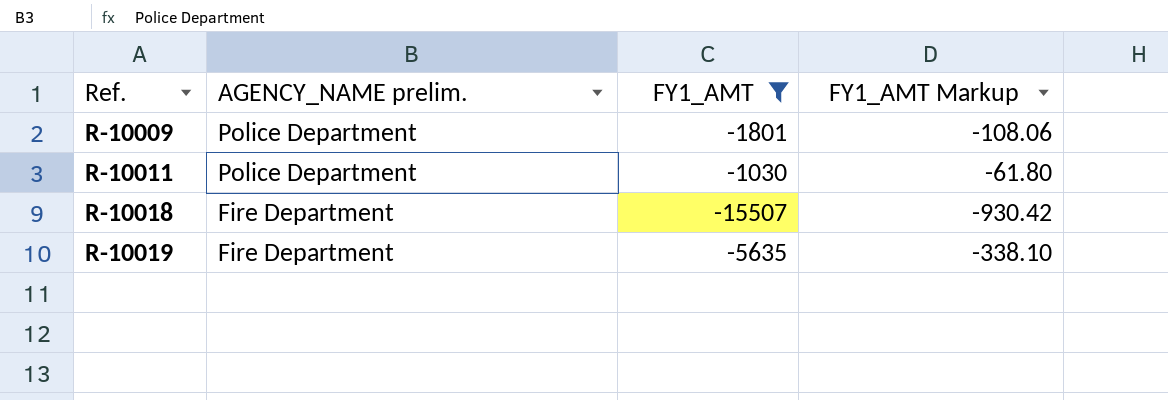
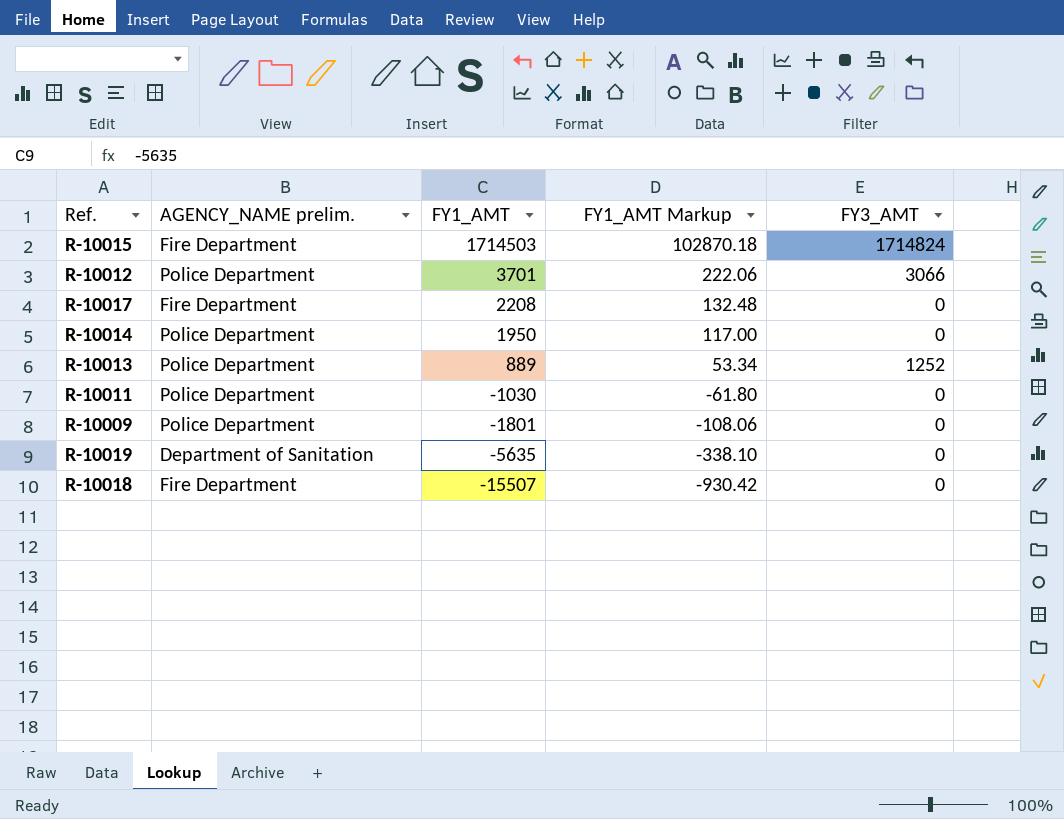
filter: FY1_AMT <= -1030 -> none
row order: Ref. ascending -> FY1_AMT descending
column FY3_AMT | position: none -> 5
R-10019 | AGENCY_NAME prelim.: Fire Department -> Department of Sanitation

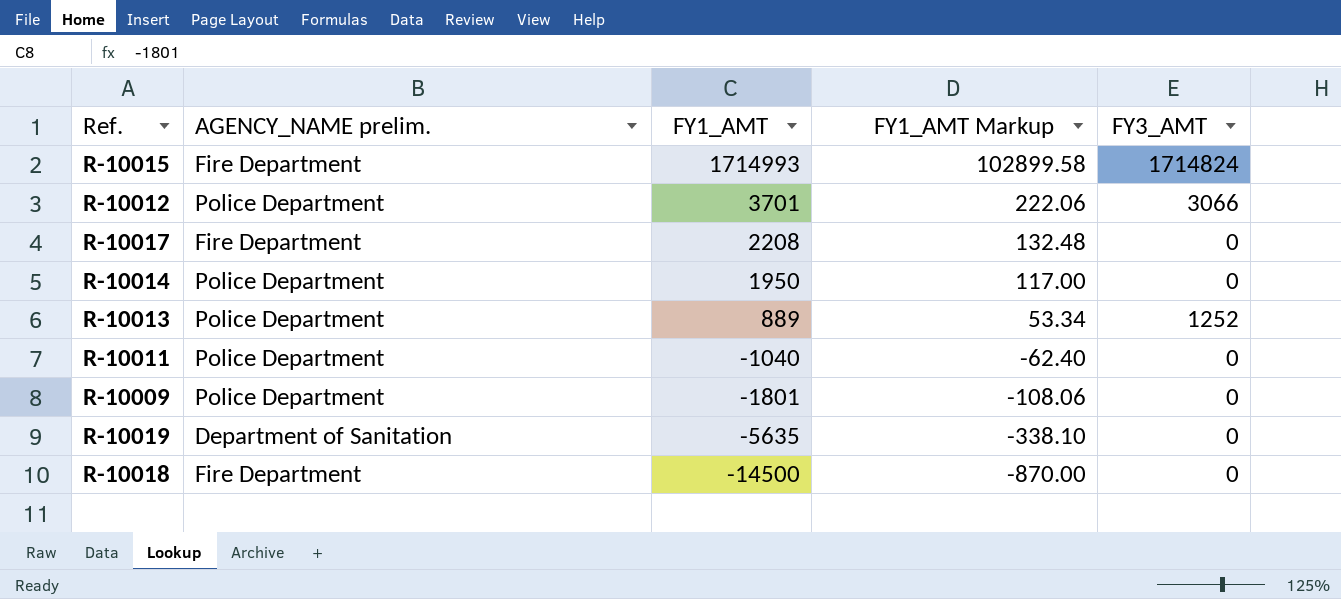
R-10015 | FY1_AMT: 1714503 -> 1714993
R-10015 | FY1_AMT Markup: 102870.18 -> 102899.58
R-10011 | FY1_AMT: -1030 -> -1040
R-10011 | FY1_AMT Markup: -61.80 -> -62.40
R-10018 | FY1_AMT: -15507 -> -14500
R-10018 | FY1_AMT Markup: -930.42 -> -870.00

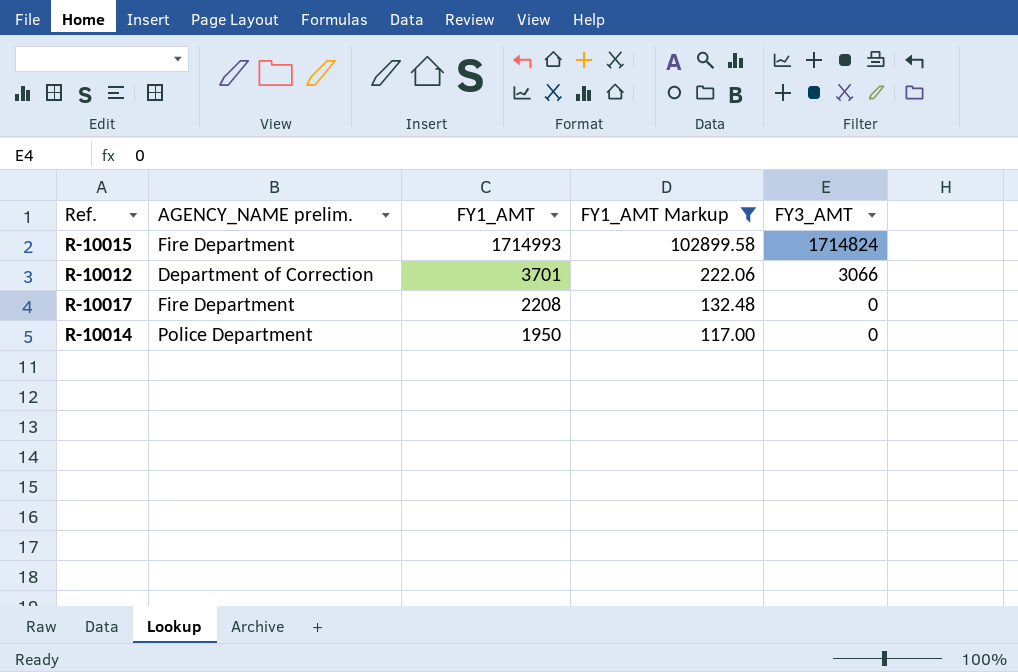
filter: none -> FY1_AMT Markup >= 117.00
R-10012 | AGENCY_NAME prelim.: Police Department -> Department of Correction

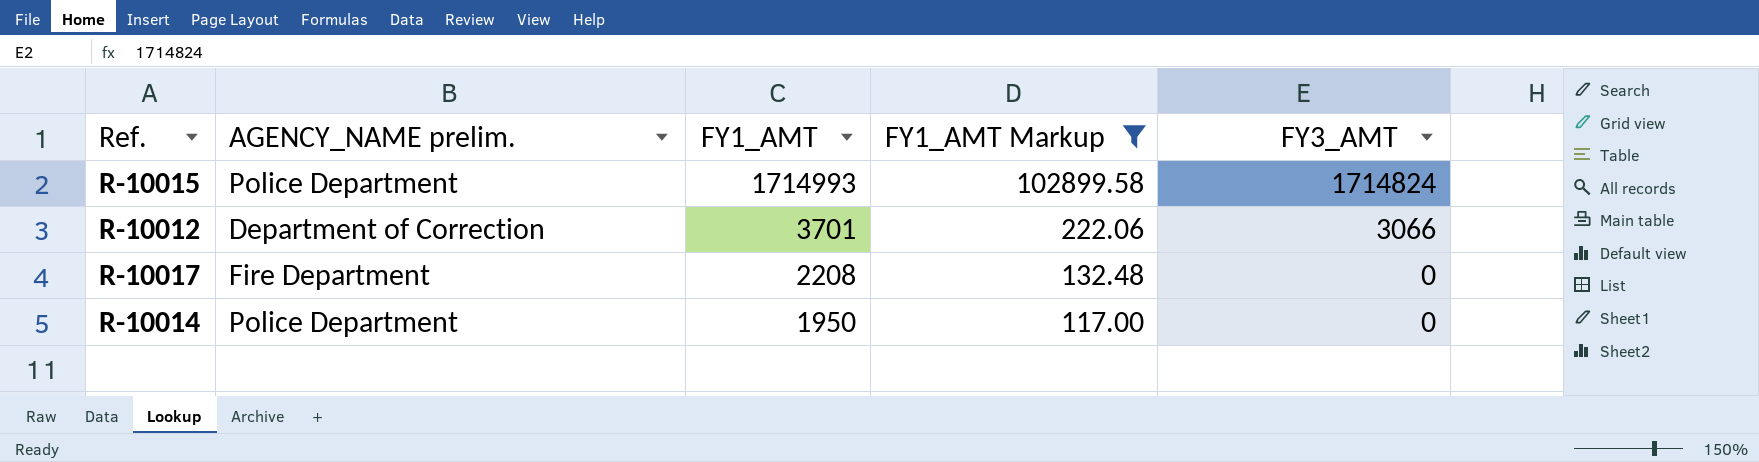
R-10015 | AGENCY_NAME prelim.: Fire Department -> Police Department

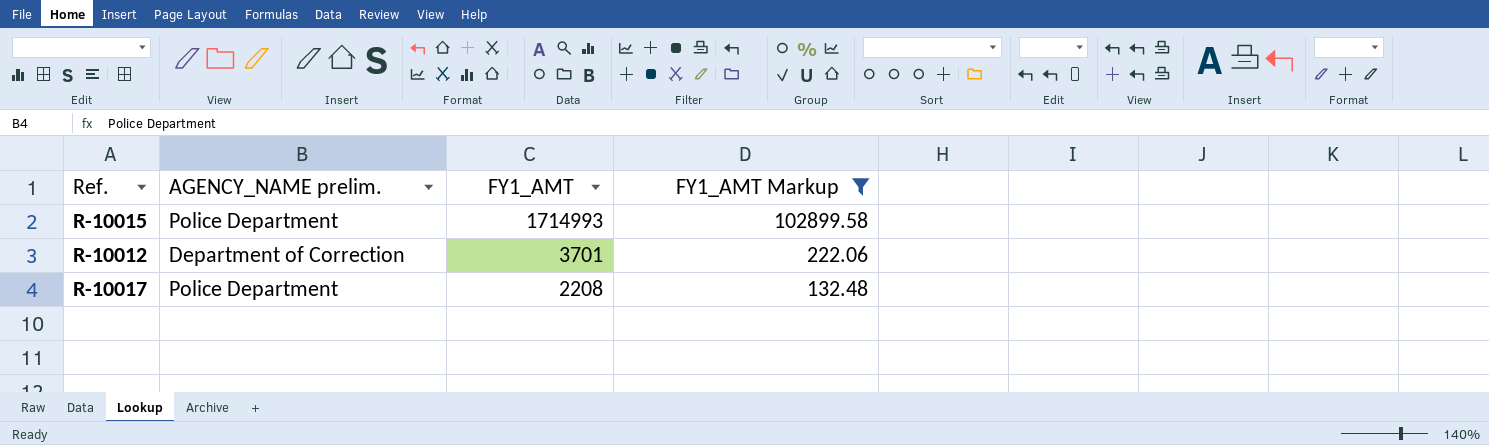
column FY3_AMT | position: 5 -> none
row R-10014: Police Department | 1950 | 117.00 | 0 -> none
R-10017 | AGENCY_NAME prelim.: Fire Department -> Police Department

